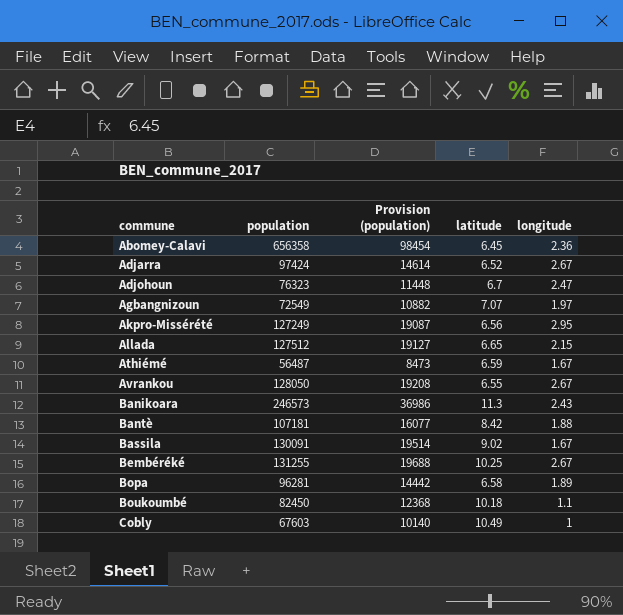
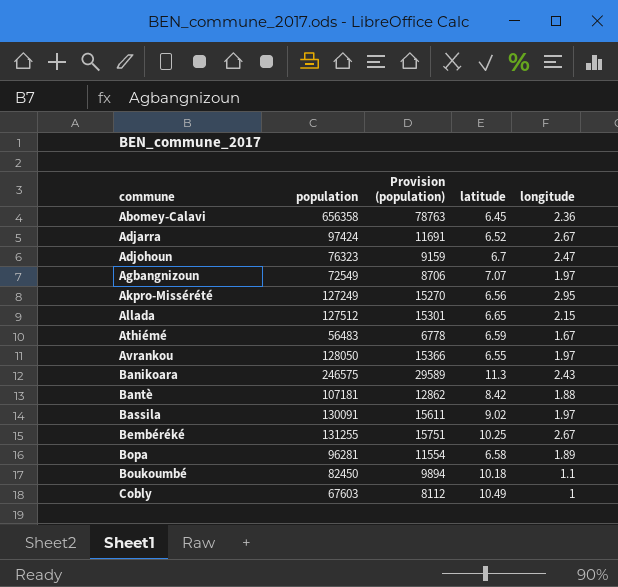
column Provision (population) | formula: [population] * 0.15 -> [population] * 0.12
Athiémé | population: 56487 -> 56483
Avrankou | longitude: 2.67 -> 1.97
Banikoara | population: 246573 -> 246575
Bassila | longitude: 1.67 -> 1.97

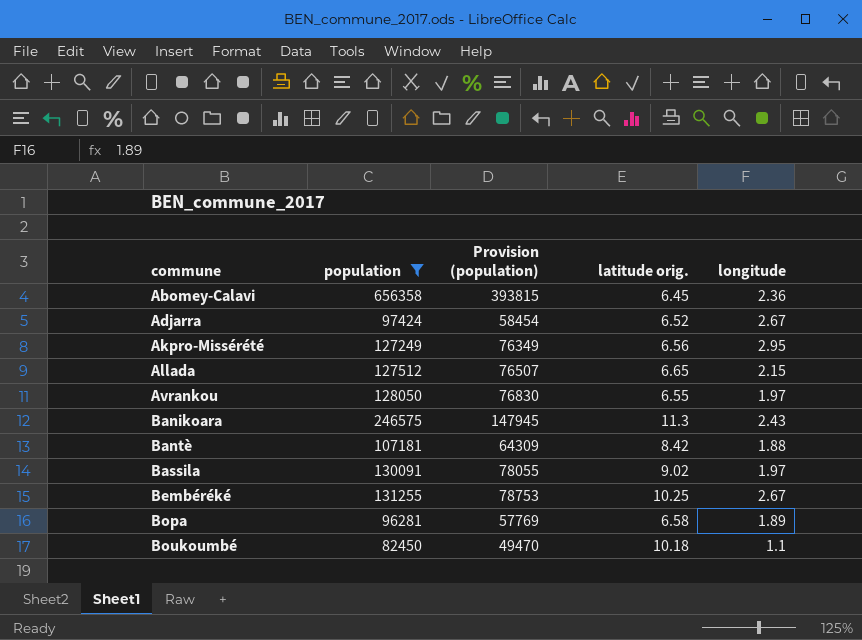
filter: none -> population >= 82450
column Provision (population) | formula: [population] * 0.12 -> [population] * 0.6
column name: latitude -> latitude orig.

